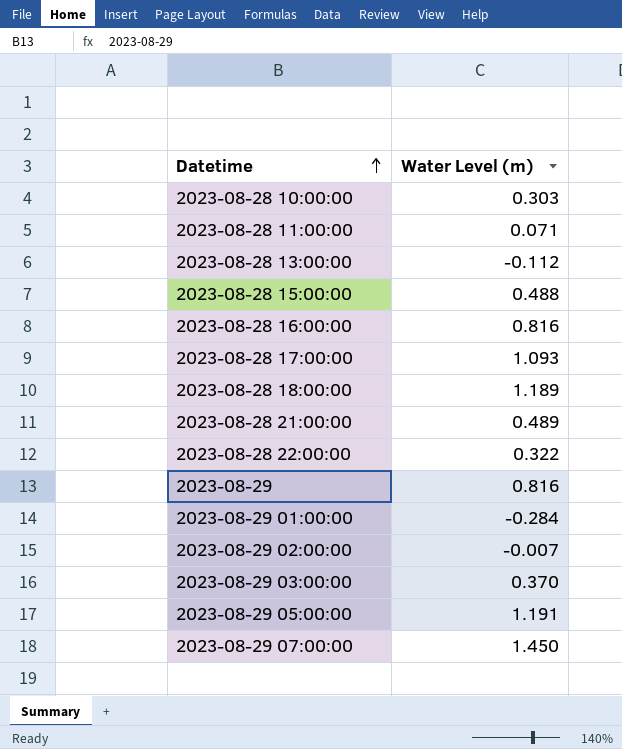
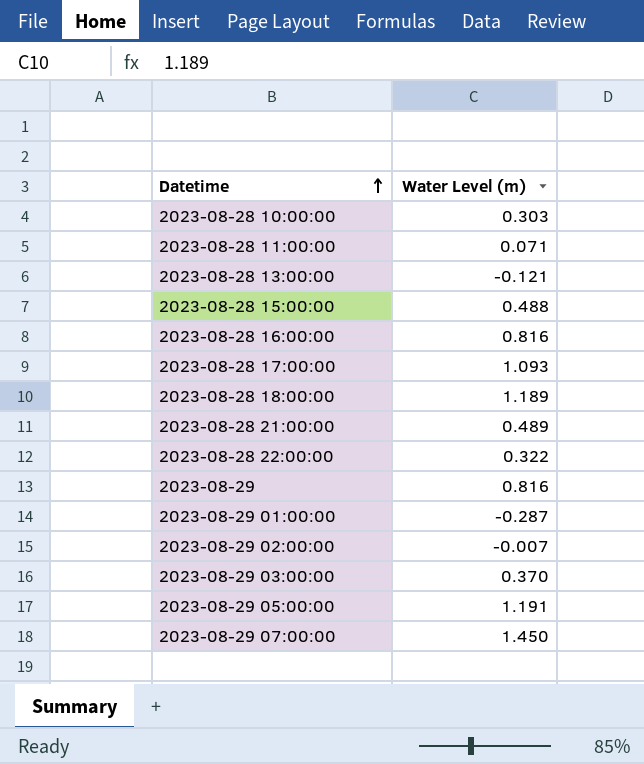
2023-08-28 13:00:00 | Water Level (m): -0.112 -> -0.121
2023-08-29 01:00:00 | Water Level (m): -0.284 -> -0.287

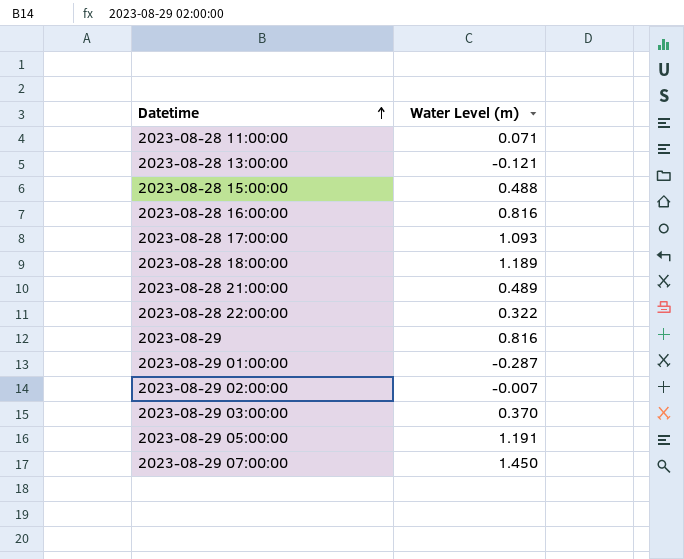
row 2023-08-28 10:00:00: 0.303 -> none

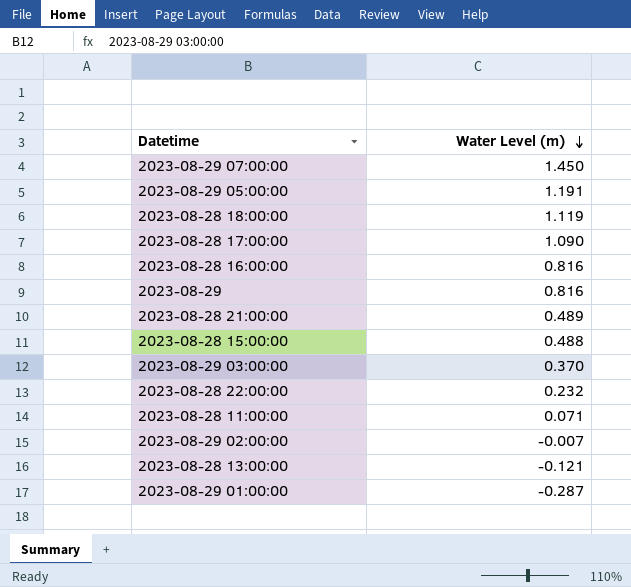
row order: Datetime ascending -> Water Level (m) descending
2023-08-28 18:00:00 | Water Level (m): 1.189 -> 1.119
2023-08-28 17:00:00 | Water Level (m): 1.093 -> 1.090
2023-08-28 22:00:00 | Water Level (m): 0.322 -> 0.232

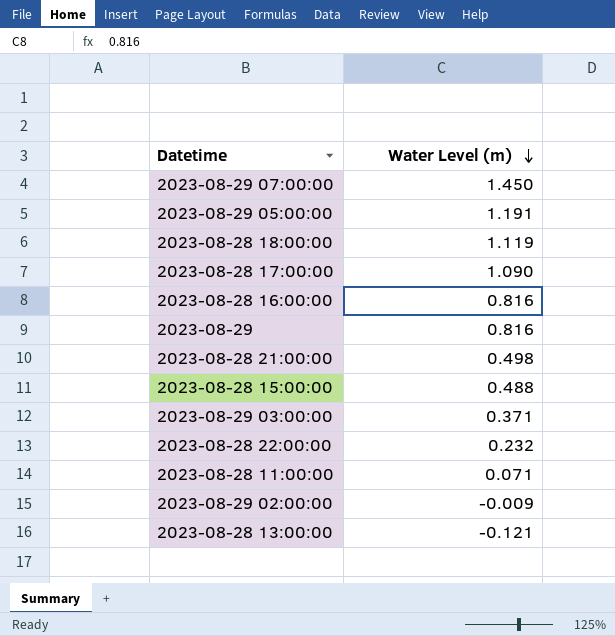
row 2023-08-29 01:00:00: -0.287 -> none
2023-08-28 21:00:00 | Water Level (m): 0.489 -> 0.498
2023-08-29 03:00:00 | Water Level (m): 0.370 -> 0.371
2023-08-29 02:00:00 | Water Level (m): -0.007 -> -0.009

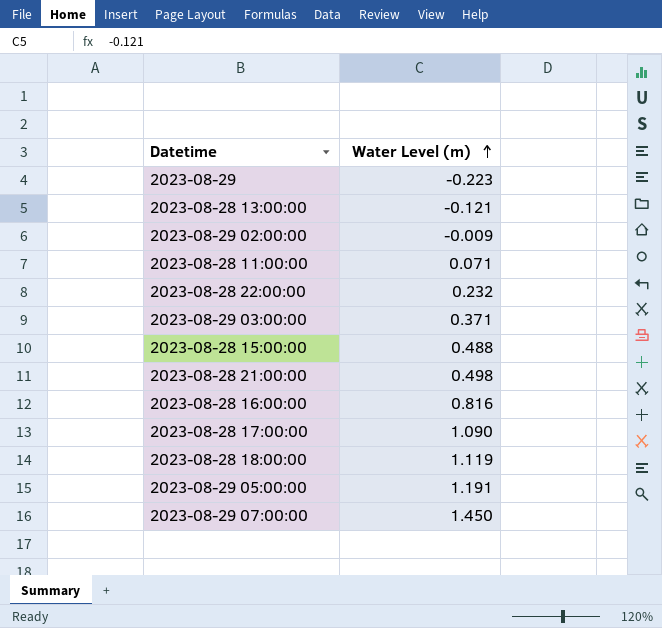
row order: Water Level (m) descending -> Water Level (m) ascending
2023-08-29 | Water Level (m): 0.816 -> -0.223

